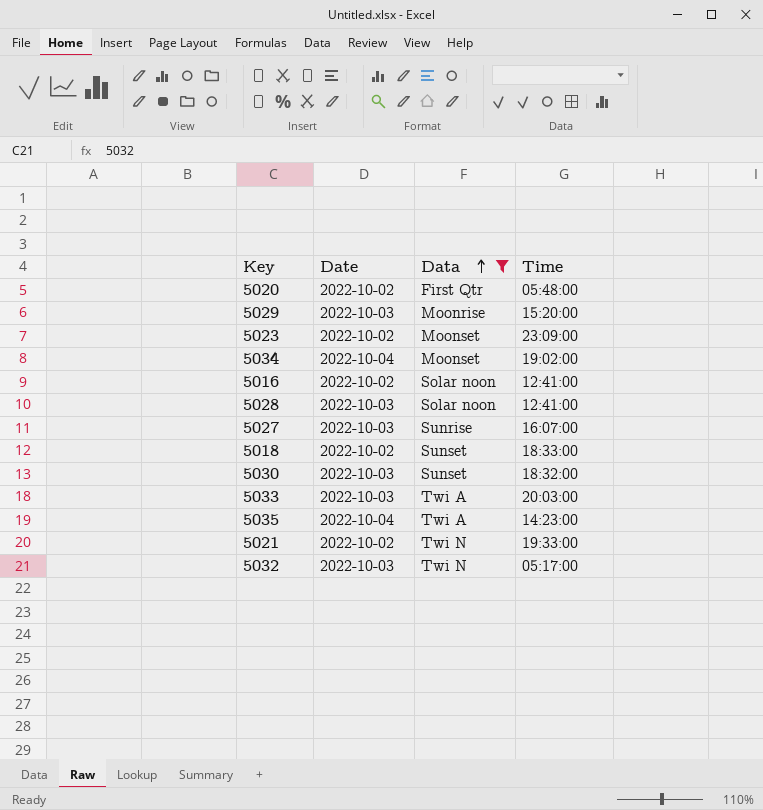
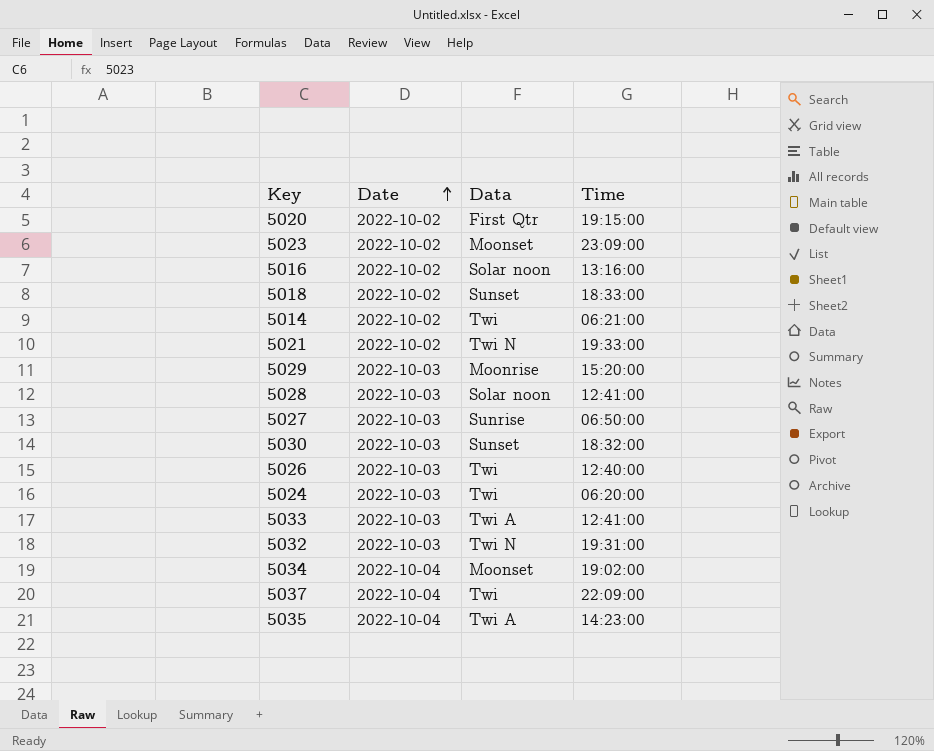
filter: Data != Twi -> none
row order: Data ascending -> Date ascending
5020 | Time: 05:48:00 -> 19:15:00
5016 | Time: 12:41:00 -> 13:16:00
5027 | Time: 16:07:00 -> 06:50:00
5033 | Time: 20:03:00 -> 12:41:00
5032 | Time: 05:17:00 -> 19:31:00

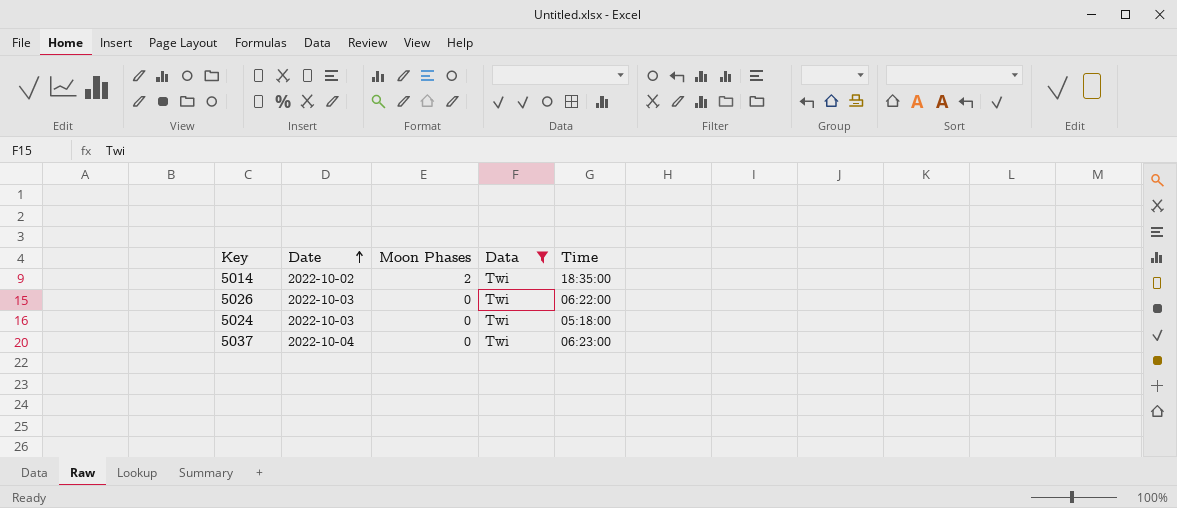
filter: none -> Data = Twi
column Moon Phases | position: none -> 3
5014 | Time: 06:21:00 -> 18:35:00
5026 | Time: 12:40:00 -> 06:22:00
5024 | Time: 06:20:00 -> 05:18:00
5037 | Time: 22:09:00 -> 06:23:00

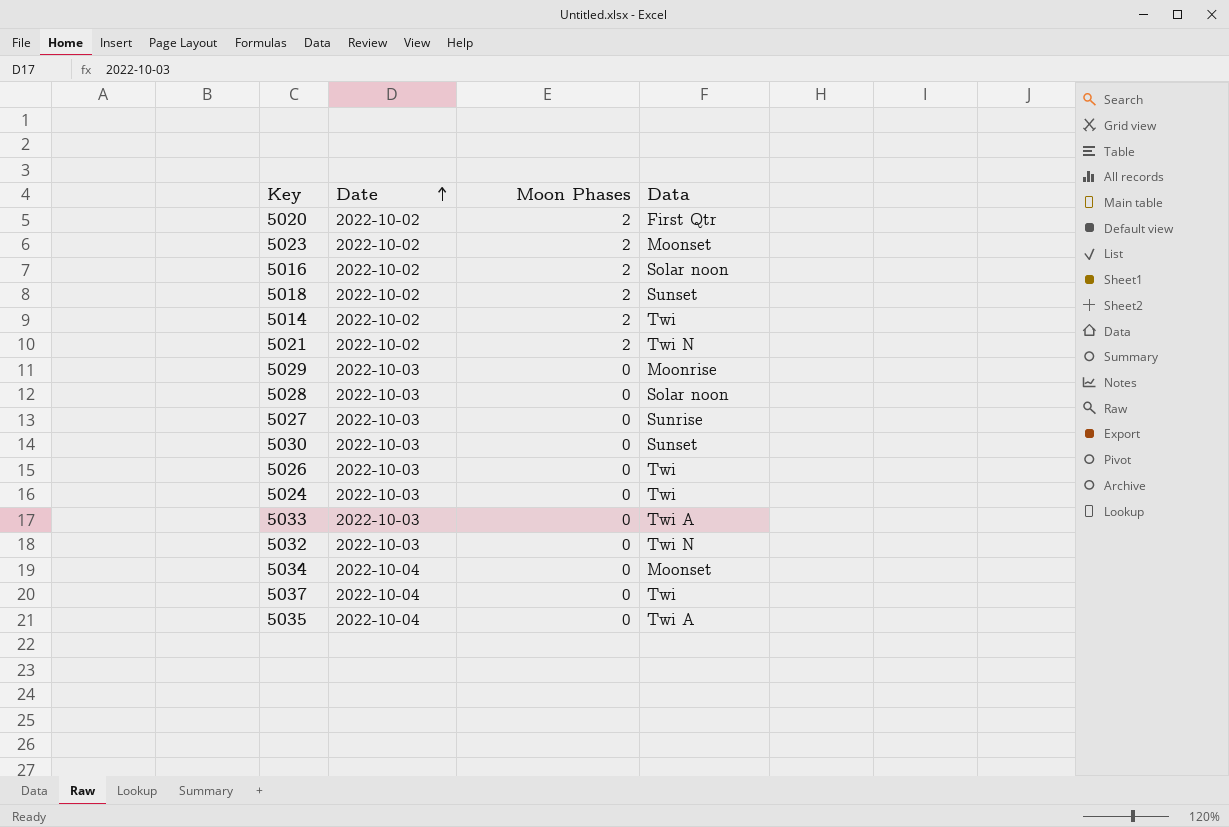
filter: Data = Twi -> none
column Time | position: 5 -> none

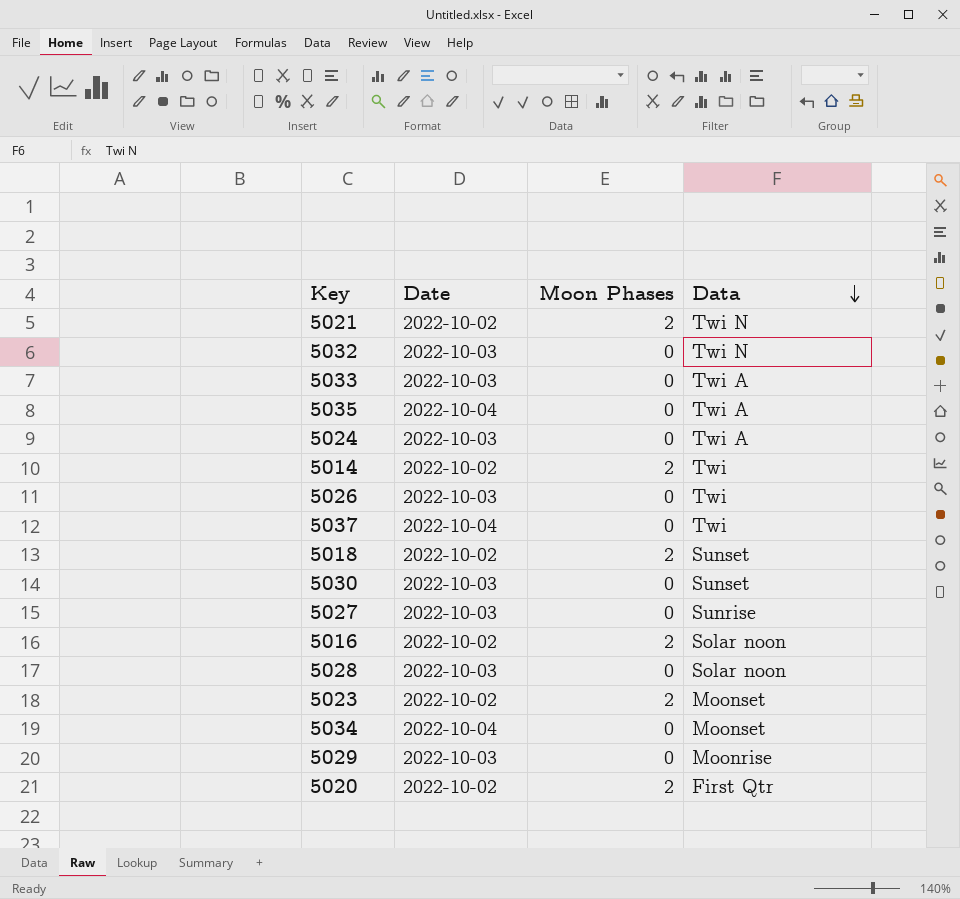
row order: Date ascending -> Data descending
5024 | Data: Twi -> Twi A

